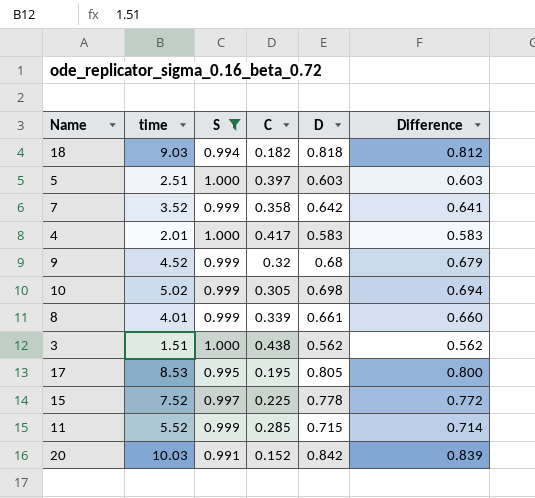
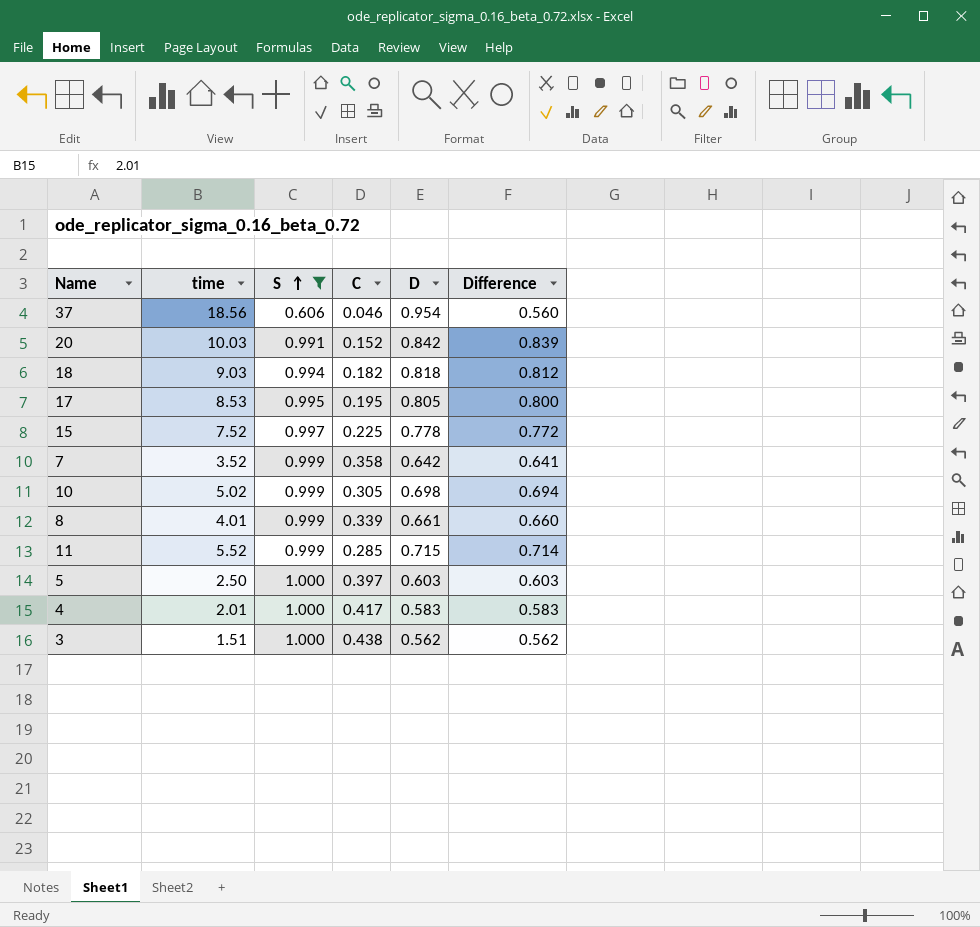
row order: none -> S ascending
row 9: 4.52 | 0.999 | 0.32 | 0.68 | 0.679 -> none
row 37: none -> 18.56 | 0.606 | 0.046 | 0.954 | 0.560
5 | time: 2.51 -> 2.50

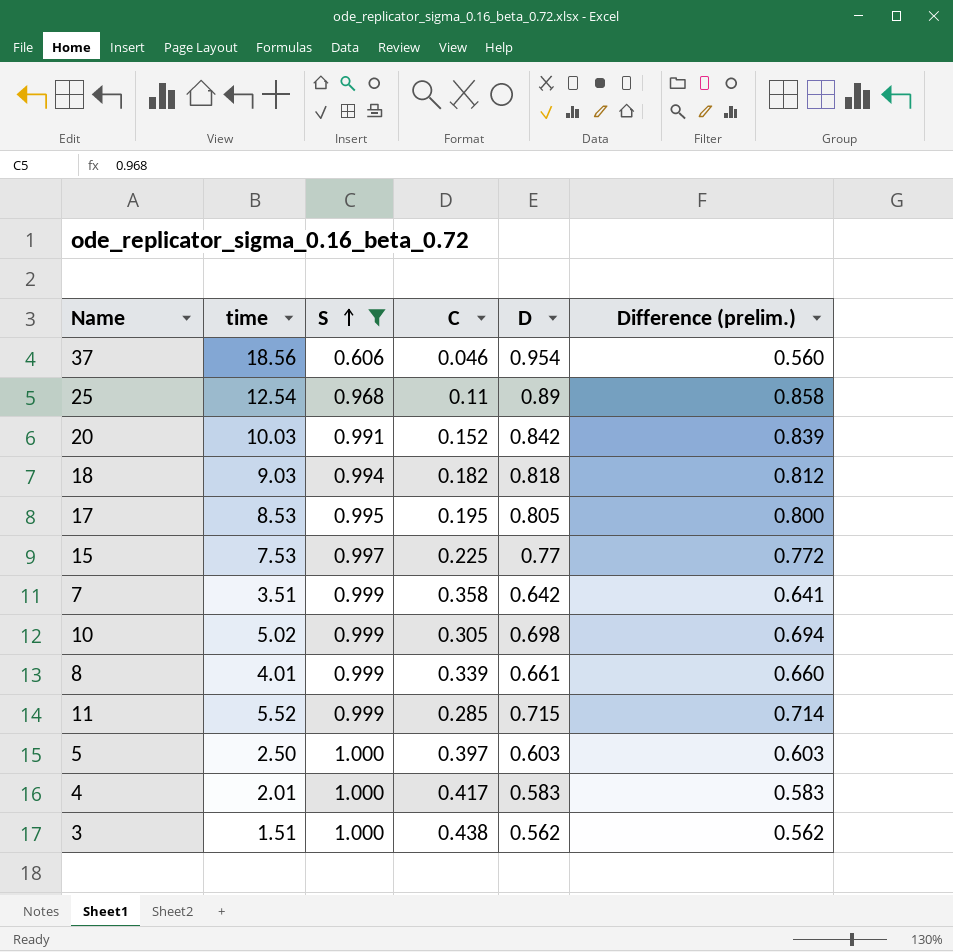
column name: Difference -> Difference (prelim.)
row 25: none -> 12.54 | 0.968 | 0.11 | 0.89 | 0.858
15 | time: 7.52 -> 7.53
15 | D: 0.778 -> 0.77
7 | time: 3.52 -> 3.51

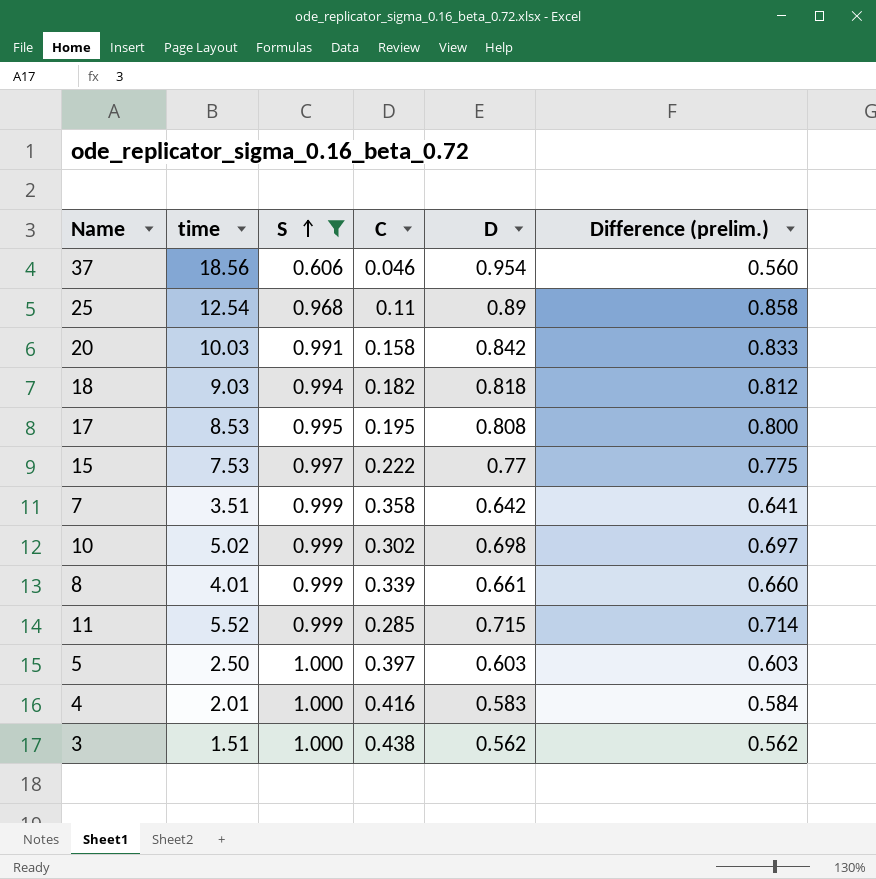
20 | C: 0.152 -> 0.158
20 | Difference (prelim.): 0.839 -> 0.833
17 | D: 0.805 -> 0.808
15 | C: 0.225 -> 0.222
15 | Difference (prelim.): 0.772 -> 0.775
10 | C: 0.305 -> 0.302
10 | Difference (prelim.): 0.694 -> 0.697
4 | C: 0.417 -> 0.416
4 | Difference (prelim.): 0.583 -> 0.584

